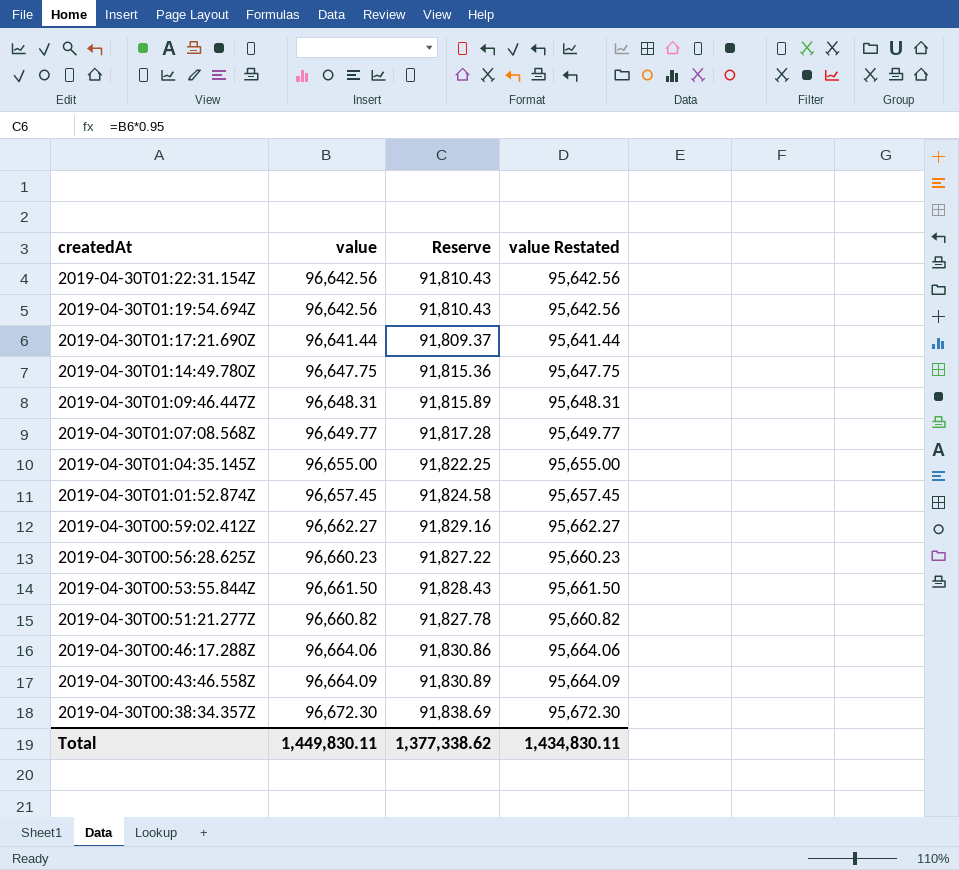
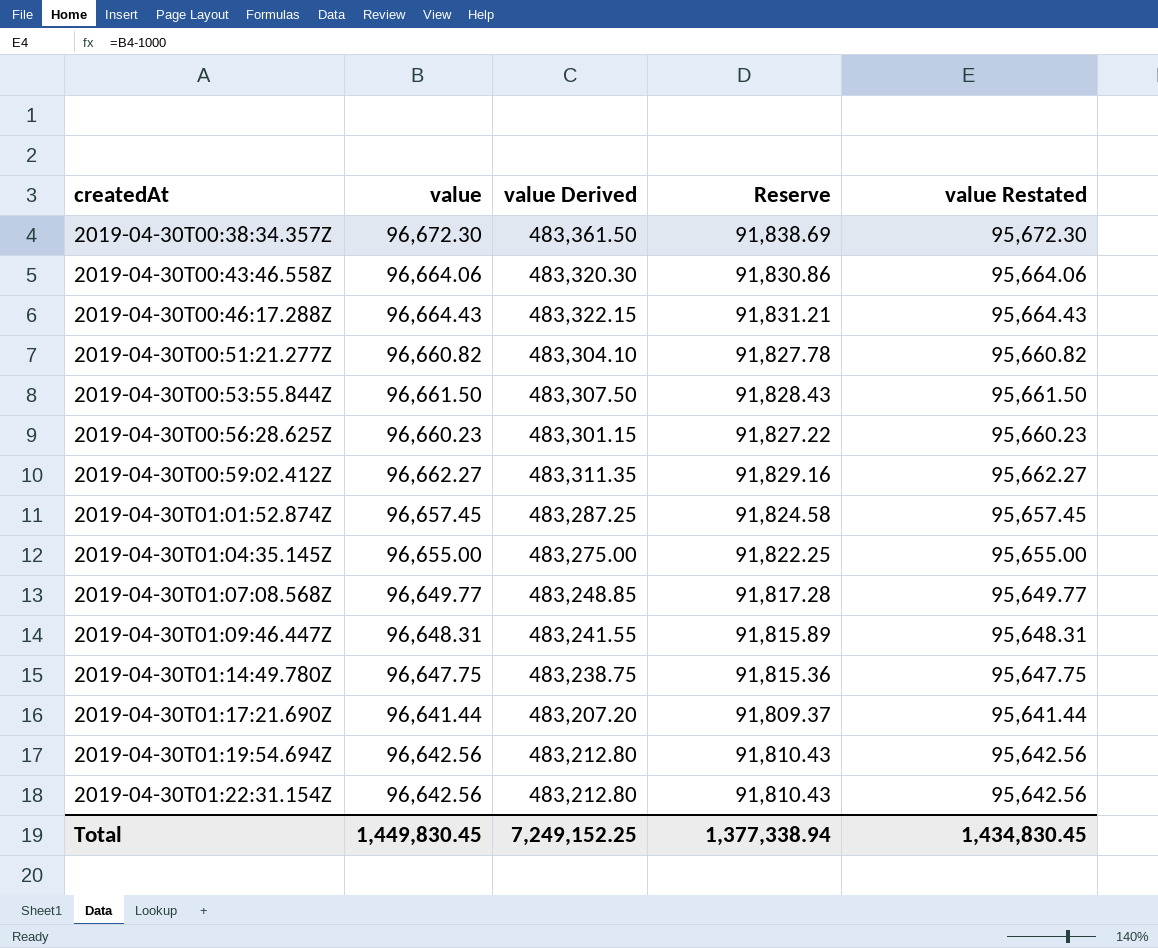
row order: createdAt descending -> createdAt ascending
column value Derived | formula: none -> [value] * 5
2019-04-30T00:43:46.558Z | value: 96,664.09 -> 96,664.06
2019-04-30T00:43:46.558Z | Reserve: 91,830.89 -> 91,830.86
2019-04-30T00:43:46.558Z | value Restated: 95,664.09 -> 95,664.06
2019-04-30T00:46:17.288Z | value: 96,664.06 -> 96,664.43
2019-04-30T00:46:17.288Z | Reserve: 91,830.86 -> 91,831.21
2019-04-30T00:46:17.288Z | value Restated: 95,664.06 -> 95,664.43
Total | value: 1,449,830.11 -> 1,449,830.45
Total | Reserve: 1,377,338.62 -> 1,377,338.94
Total | value Restated: 1,434,830.11 -> 1,434,830.45

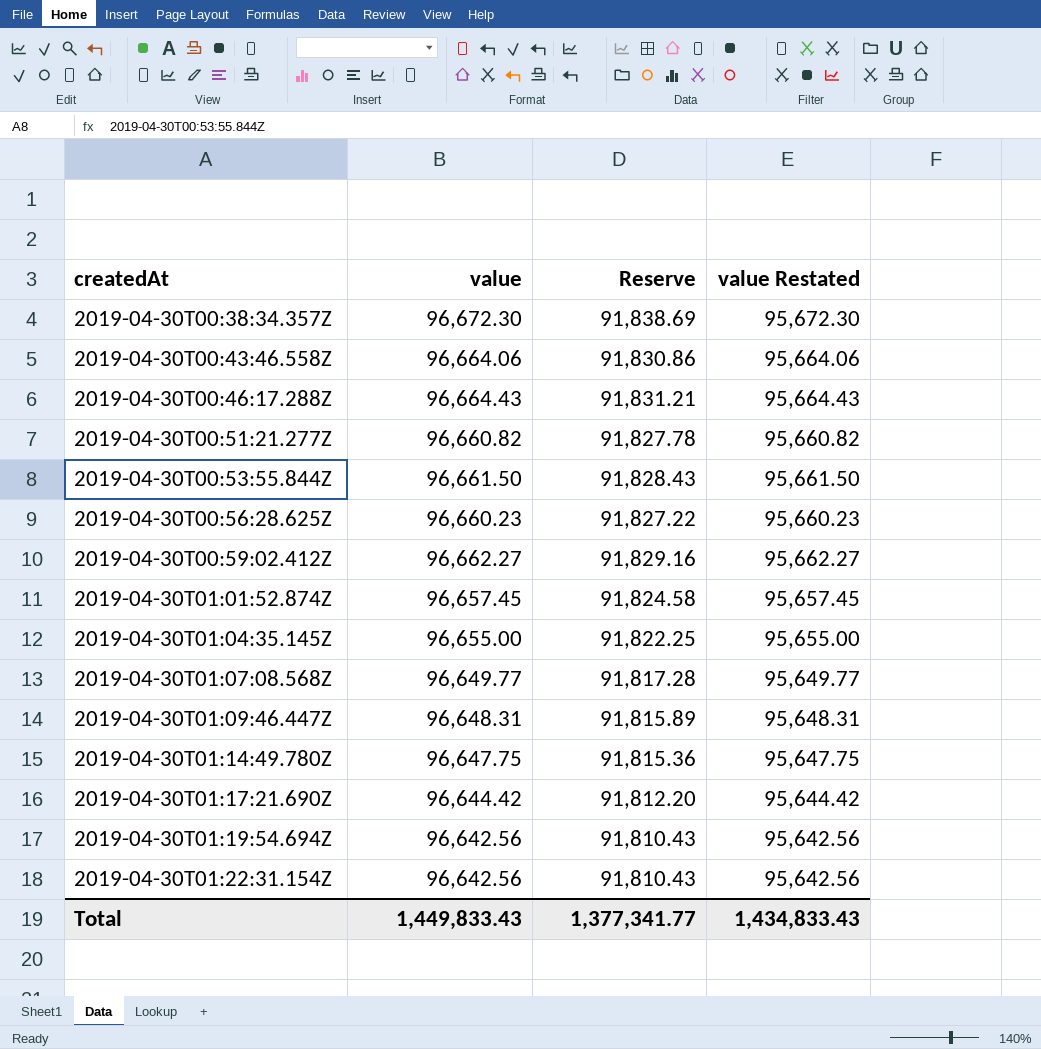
column value Derived | formula: [value] * 5 -> none
2019-04-30T01:17:21.690Z | value: 96,641.44 -> 96,644.42
2019-04-30T01:17:21.690Z | Reserve: 91,809.37 -> 91,812.20
2019-04-30T01:17:21.690Z | value Restated: 95,641.44 -> 95,644.42
Total | value: 1,449,830.45 -> 1,449,833.43
Total | Reserve: 1,377,338.94 -> 1,377,341.77
Total | value Restated: 1,434,830.45 -> 1,434,833.43

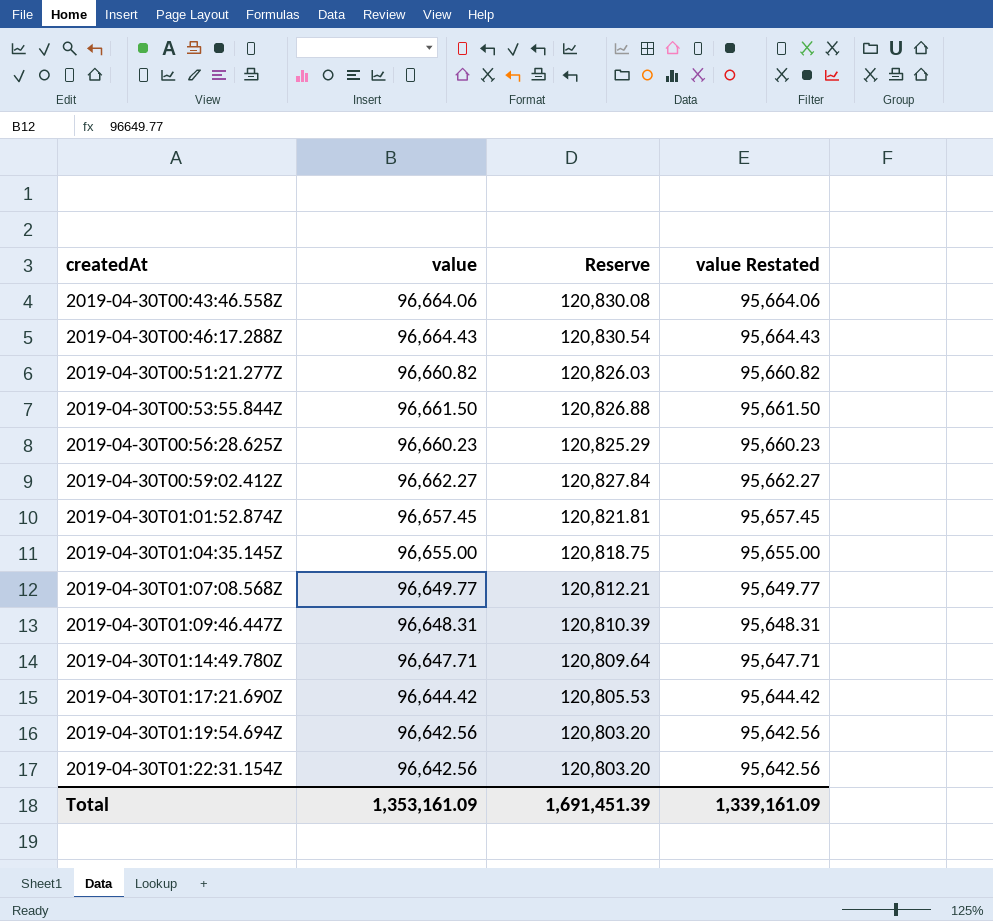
column Reserve | formula: [value] * 0.95 -> [value] * 1.25
row 2019-04-30T00:38:34.357Z: 96,672.30 | 91,838.69 | 95,672.30 -> none
2019-04-30T01:14:49.780Z | value: 96,647.75 -> 96,647.71
2019-04-30T01:14:49.780Z | value Restated: 95,647.75 -> 95,647.71
Total | value: 1,449,833.43 -> 1,353,161.09
Total | Reserve: 1,377,341.77 -> 1,691,451.39
Total | value Restated: 1,434,833.43 -> 1,339,161.09

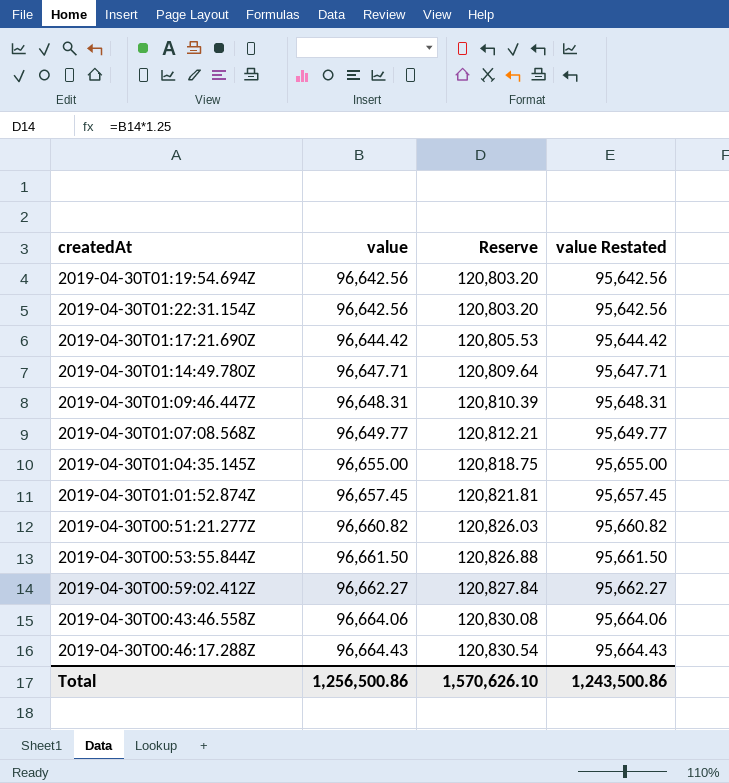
row order: createdAt ascending -> value ascending
row 2019-04-30T00:56:28.625Z: 96,660.23 | 120,825.29 | 95,660.23 -> none
Total | value: 1,353,161.09 -> 1,256,500.86
Total | Reserve: 1,691,451.39 -> 1,570,626.10
Total | value Restated: 1,339,161.09 -> 1,243,500.86

